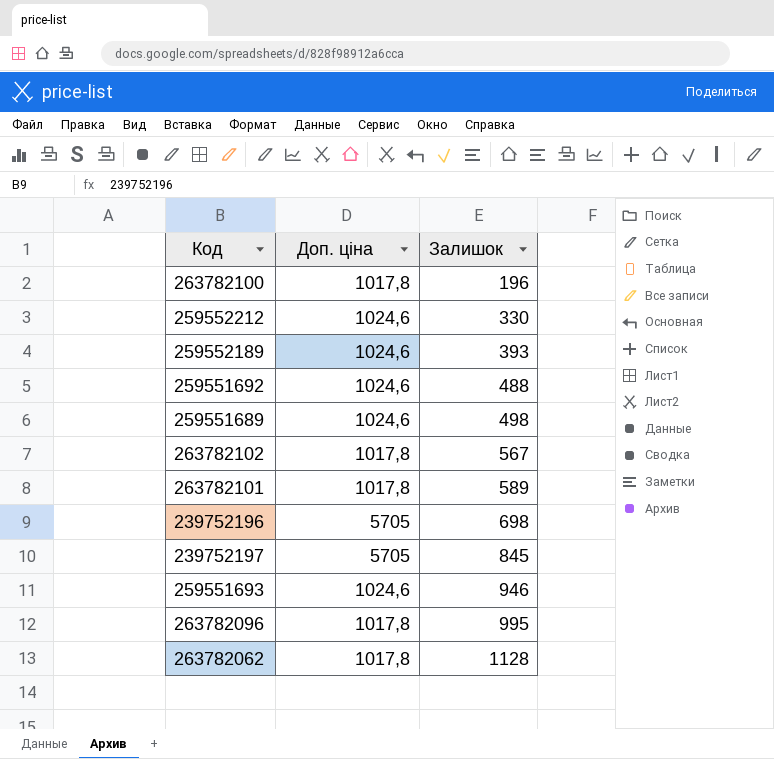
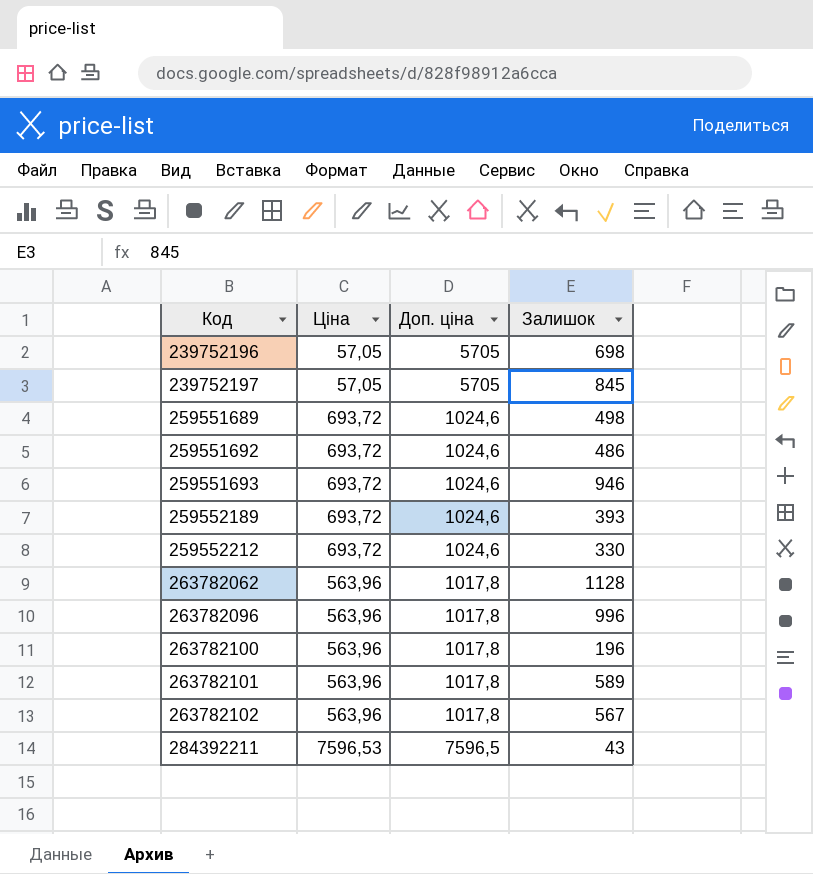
row order: Залишок ascending -> Код ascending
column Ціна | position: none -> 2
259551692 | Залишок: 488 -> 486
263782096 | Залишок: 995 -> 996
row 284392211: none -> 7596,53 | 7596,5 | 43

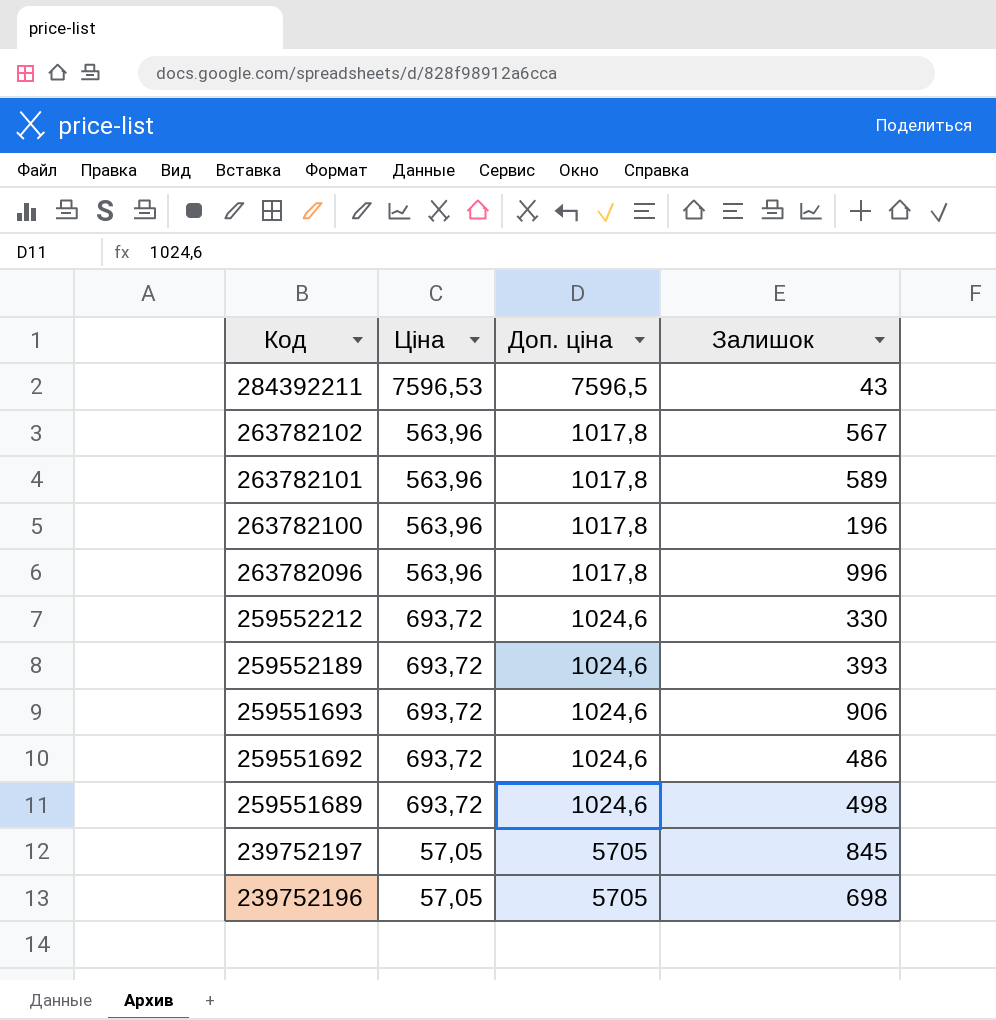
row order: Код ascending -> Код descending
row 263782062: 563,96 | 1017,8 | 1128 -> none
259551693 | Залишок: 946 -> 906

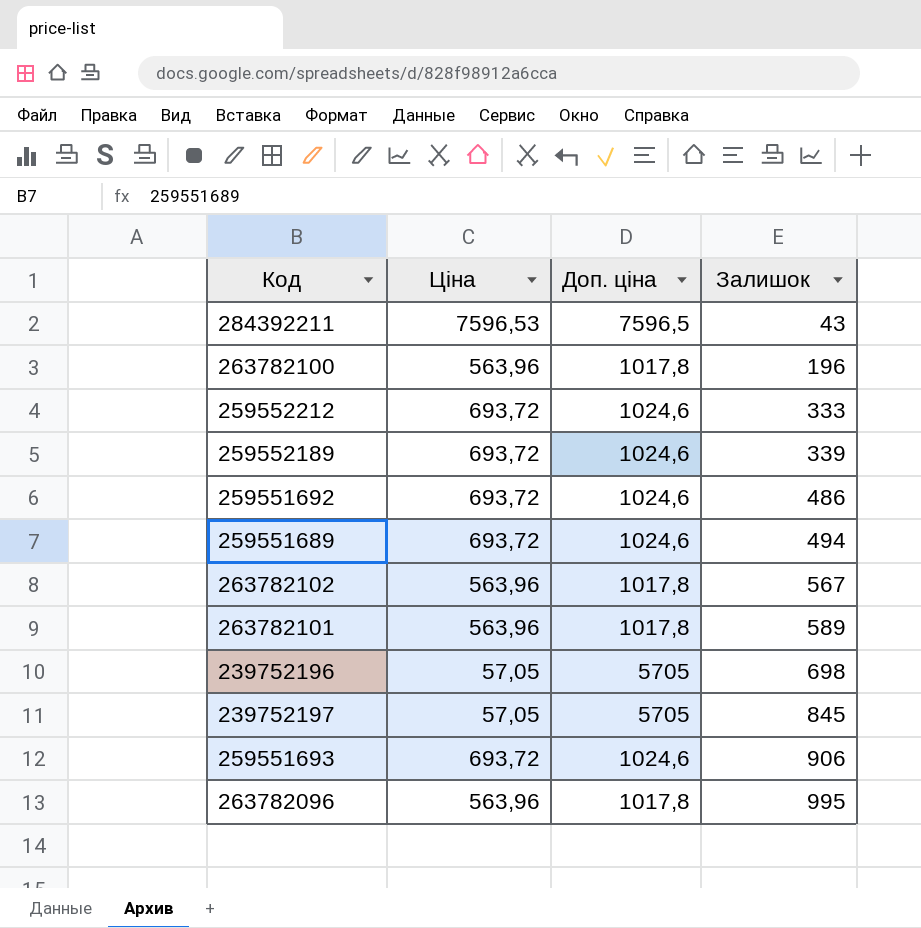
row order: Код descending -> Залишок ascending
259552212 | Залишок: 330 -> 333
259552189 | Залишок: 393 -> 339
259551689 | Залишок: 498 -> 494
263782096 | Залишок: 996 -> 995

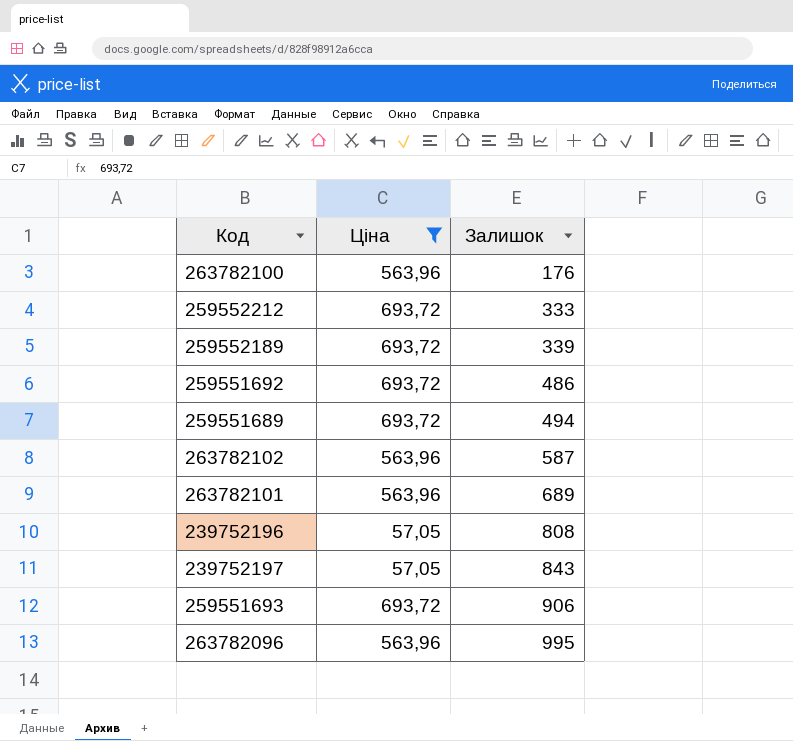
filter: none -> Ціна != 7596,53
column Доп. ціна | position: 3 -> none
263782100 | Залишок: 196 -> 176
263782102 | Залишок: 567 -> 587
263782101 | Залишок: 589 -> 689
239752196 | Залишок: 698 -> 808
239752197 | Залишок: 845 -> 843

